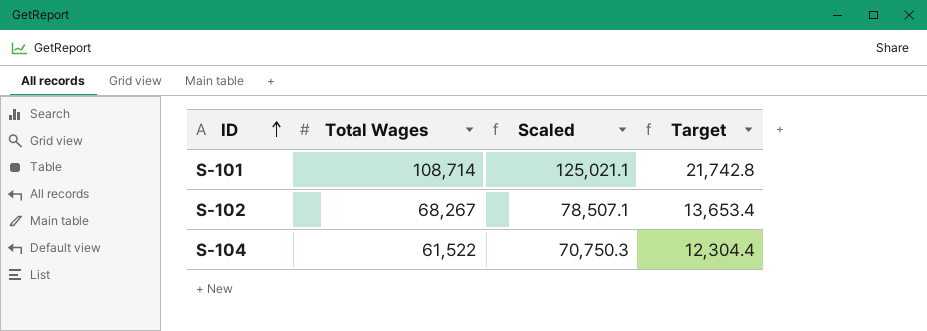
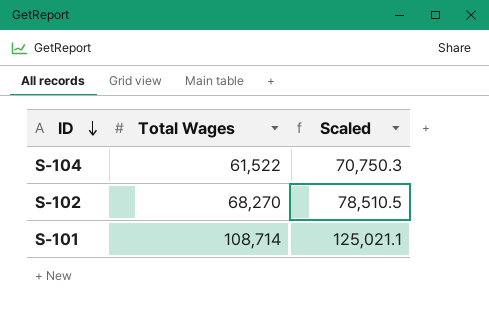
row order: ID ascending -> ID descending
column Target | formula: [Total Wages] * 0.2 -> none
S-102 | Total Wages: 68,267 -> 68,270
S-102 | Scaled: 78,507.1 -> 78,510.5

